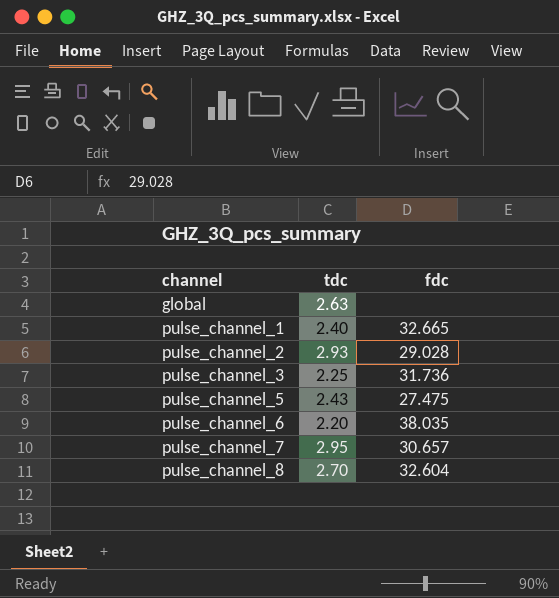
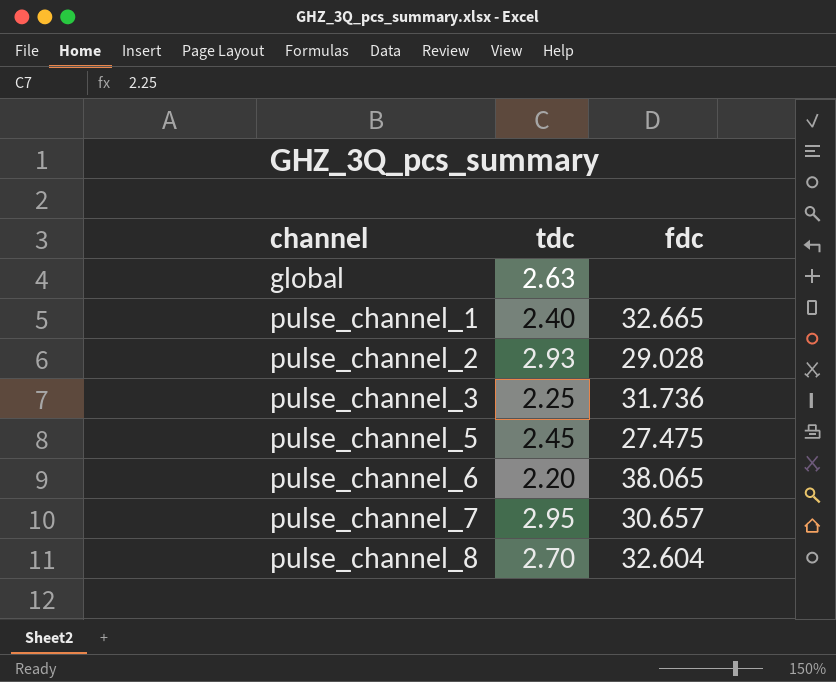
pulse_channel_5 | tdc: 2.43 -> 2.45
pulse_channel_6 | fdc: 38.035 -> 38.065

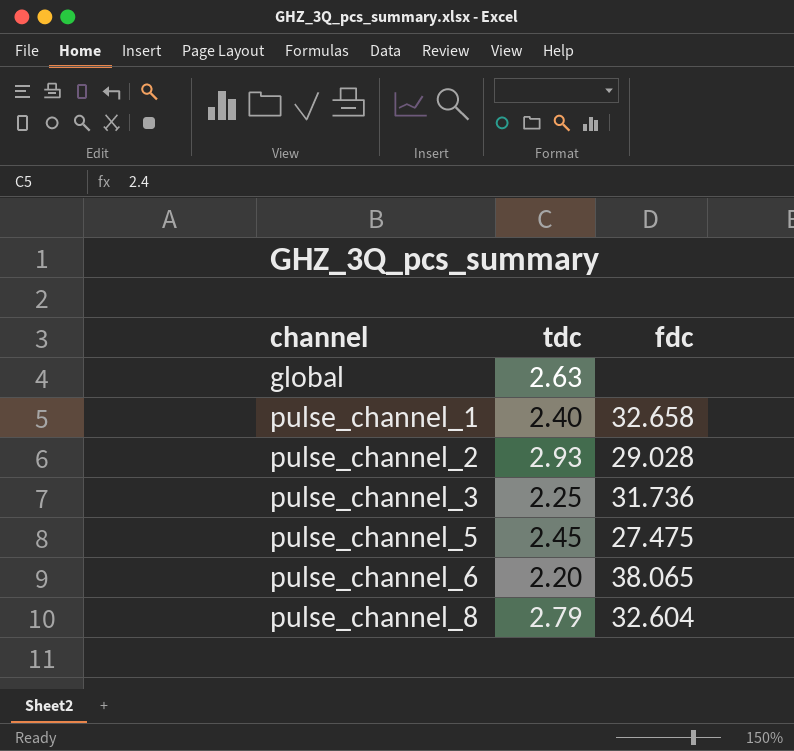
row pulse_channel_7: 2.95 | 30.657 -> none
pulse_channel_1 | fdc: 32.665 -> 32.658
pulse_channel_8 | tdc: 2.70 -> 2.79

